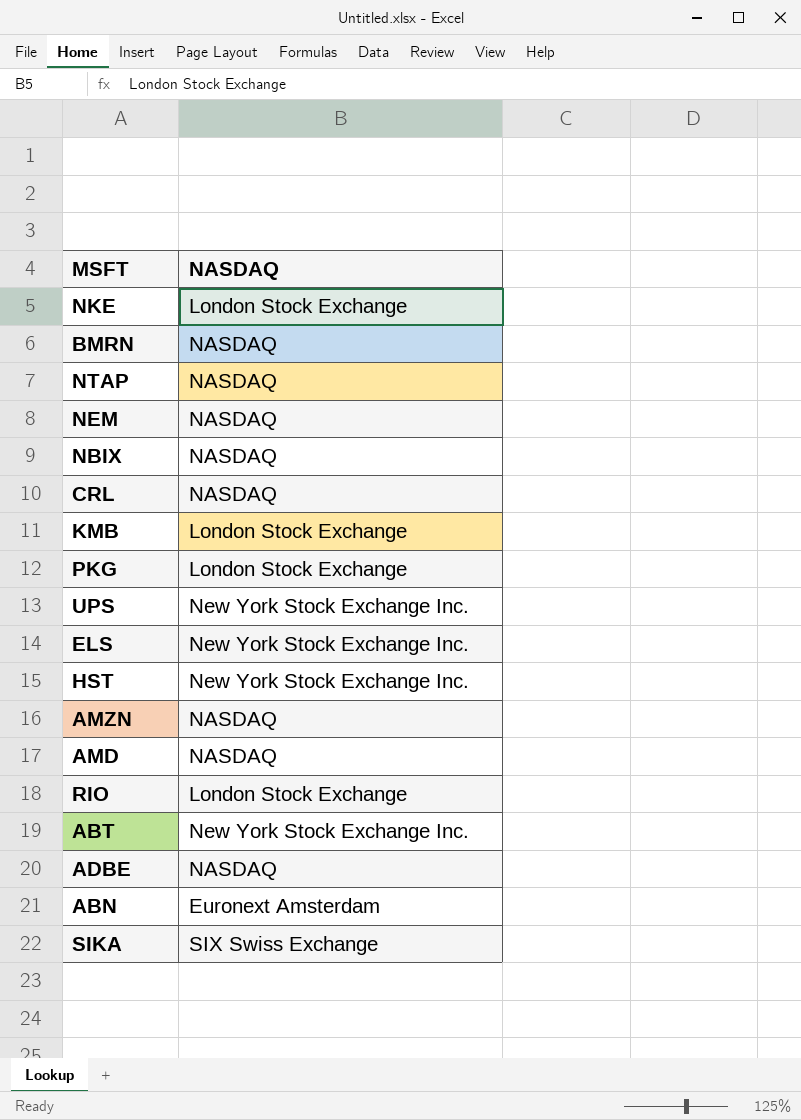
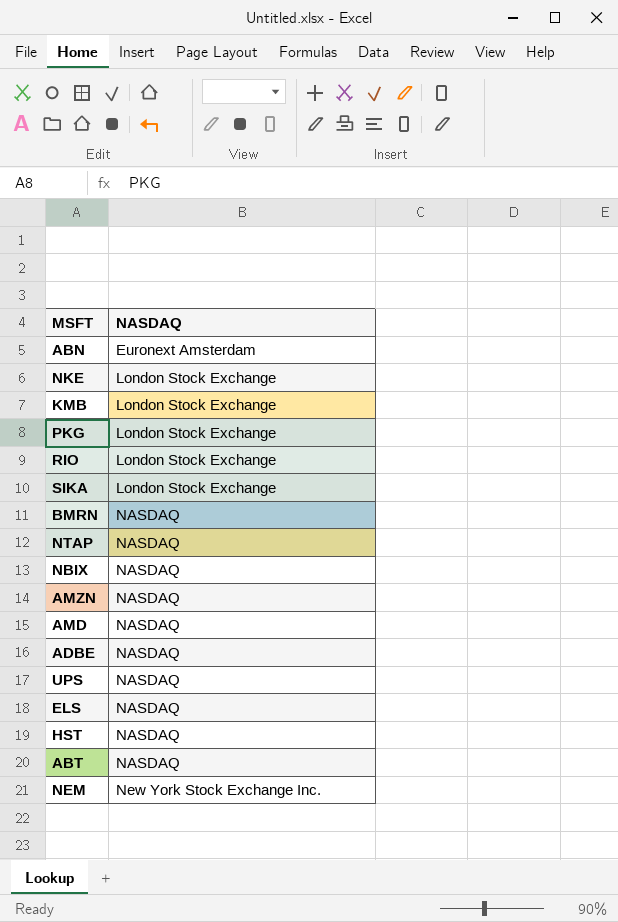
row order: none -> NASDAQ ascending
row CRL: NASDAQ -> none
SIKA | NASDAQ: SIX Swiss Exchange -> London Stock Exchange
UPS | NASDAQ: New York Stock Exchange Inc. -> NASDAQ
ELS | NASDAQ: New York Stock Exchange Inc. -> NASDAQ
HST | NASDAQ: New York Stock Exchange Inc. -> NASDAQ
ABT | NASDAQ: New York Stock Exchange Inc. -> NASDAQ
NEM | NASDAQ: NASDAQ -> New York Stock Exchange Inc.

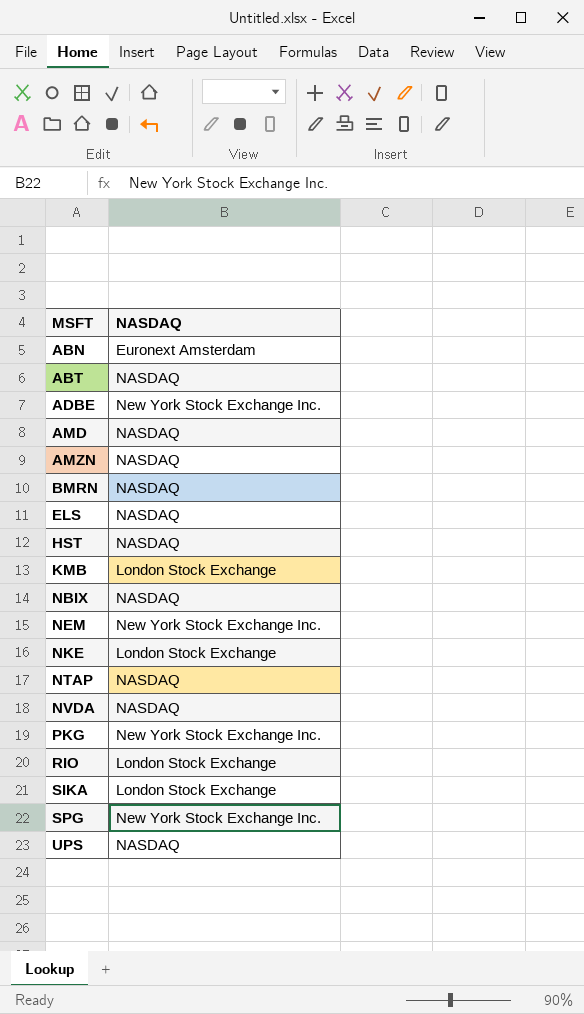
row order: NASDAQ ascending -> MSFT ascending
ADBE | NASDAQ: NASDAQ -> New York Stock Exchange Inc.
row NVDA: none -> NASDAQ
PKG | NASDAQ: London Stock Exchange -> New York Stock Exchange Inc.
row SPG: none -> New York Stock Exchange Inc.

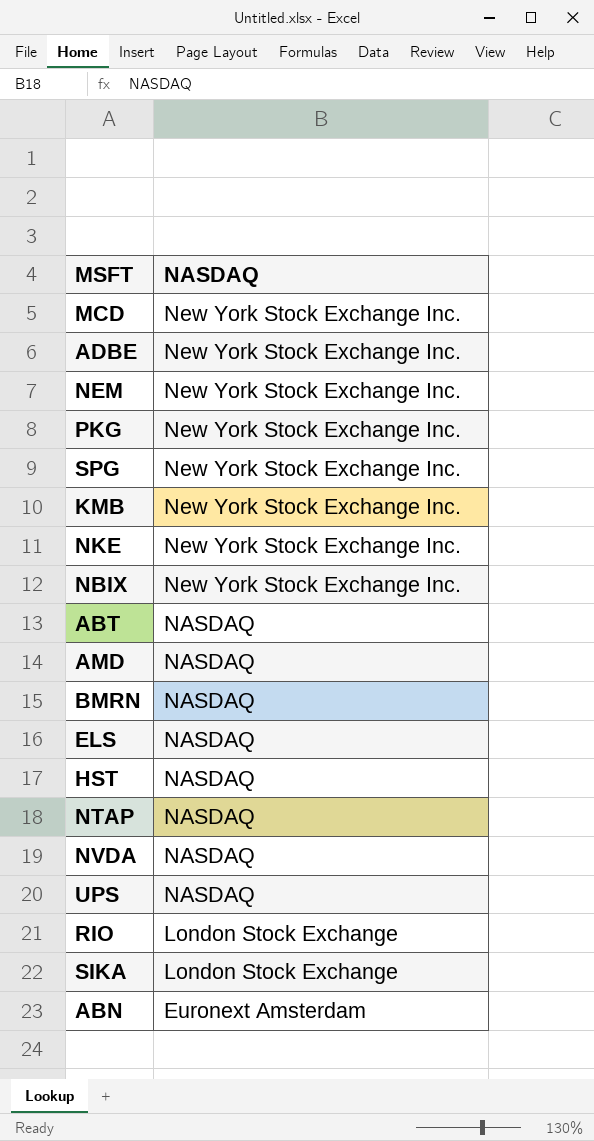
row order: MSFT ascending -> NASDAQ descending
row AMZN: NASDAQ -> none
row MCD: none -> New York Stock Exchange Inc.
KMB | NASDAQ: London Stock Exchange -> New York Stock Exchange Inc.
NKE | NASDAQ: London Stock Exchange -> New York Stock Exchange Inc.
NBIX | NASDAQ: NASDAQ -> New York Stock Exchange Inc.

